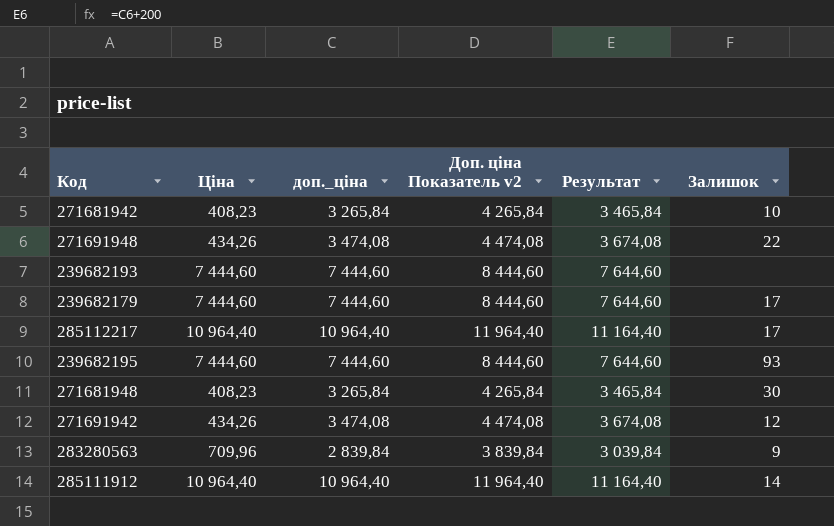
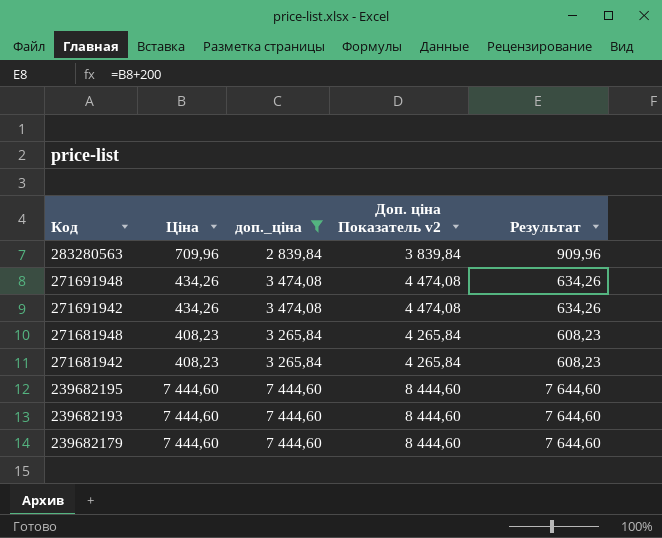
filter: none -> доп._ціна != 10 964,40
row order: none -> Код descending
column Залишок | position: 6 -> none
column Результат | formula: [доп._ціна] + 200 -> [Ціна] + 200

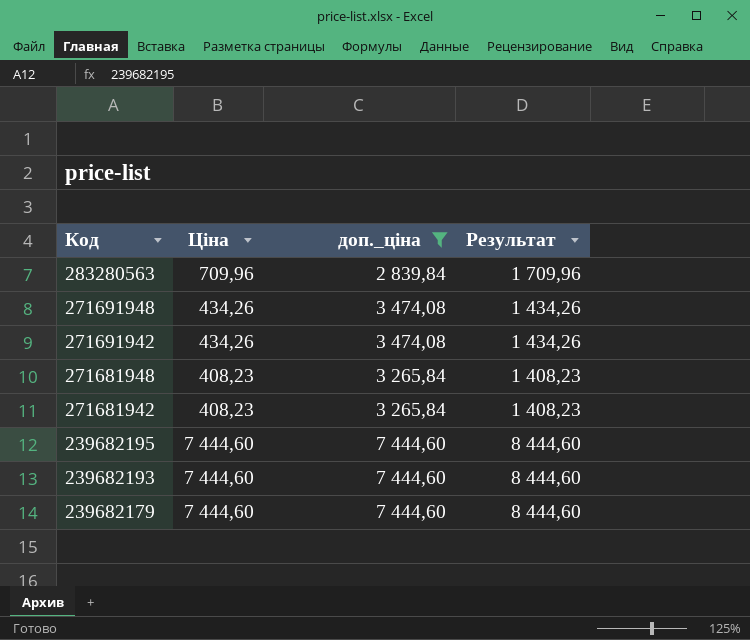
column Доп. ціна Показатель v2 | formula: [доп._ціна] + 1000 -> none
column Результат | formula: [Ціна] + 200 -> [Ціна] + 1000

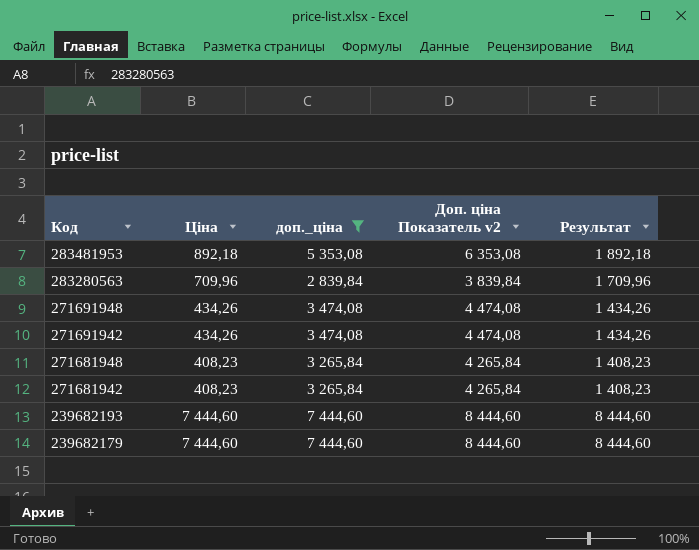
column Доп. ціна Показатель v2 | formula: none -> [доп._ціна] + 1000
row 239682195: 7 444,60 | 7 444,60 | 8 444,60 -> none
row 283481953: none -> 892,18 | 5 353,08 | 6 353,08 | 1 892,18

